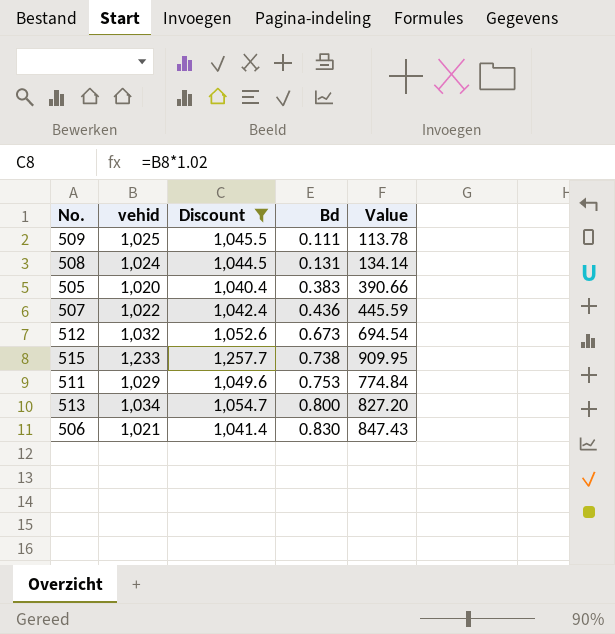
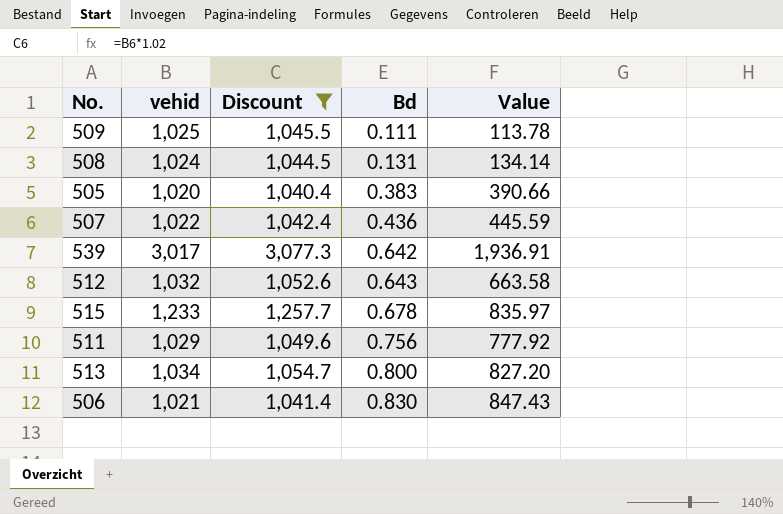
row 539: none -> 3,017 | 3,077.3 | 0.642 | 1,936.91
512 | Bd: 0.673 -> 0.643
512 | Value: 694.54 -> 663.58
515 | Bd: 0.738 -> 0.678
515 | Value: 909.95 -> 835.97
511 | Bd: 0.753 -> 0.756
511 | Value: 774.84 -> 777.92

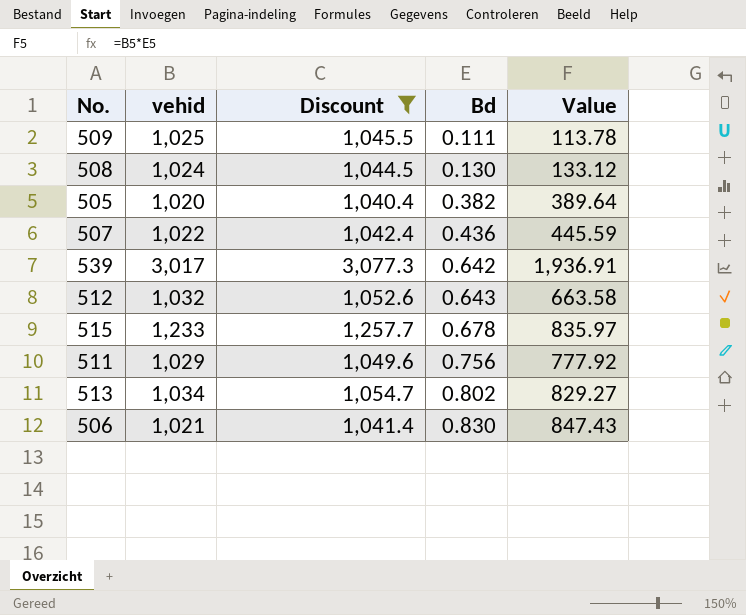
508 | Bd: 0.131 -> 0.130
508 | Value: 134.14 -> 133.12
505 | Bd: 0.383 -> 0.382
505 | Value: 390.66 -> 389.64
513 | Bd: 0.800 -> 0.802
513 | Value: 827.20 -> 829.27

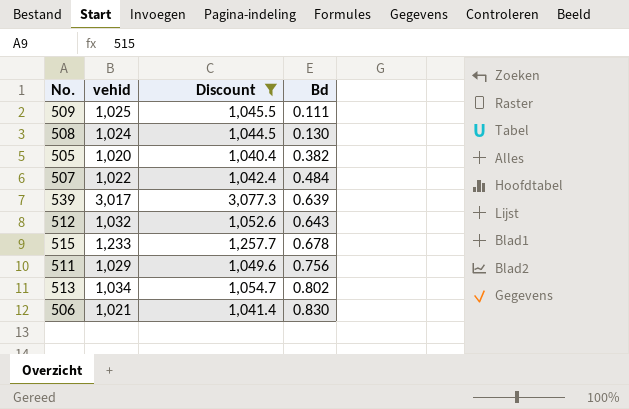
column Value | formula: [vehid] * [Bd] -> none
507 | Bd: 0.436 -> 0.484
539 | Bd: 0.642 -> 0.639

